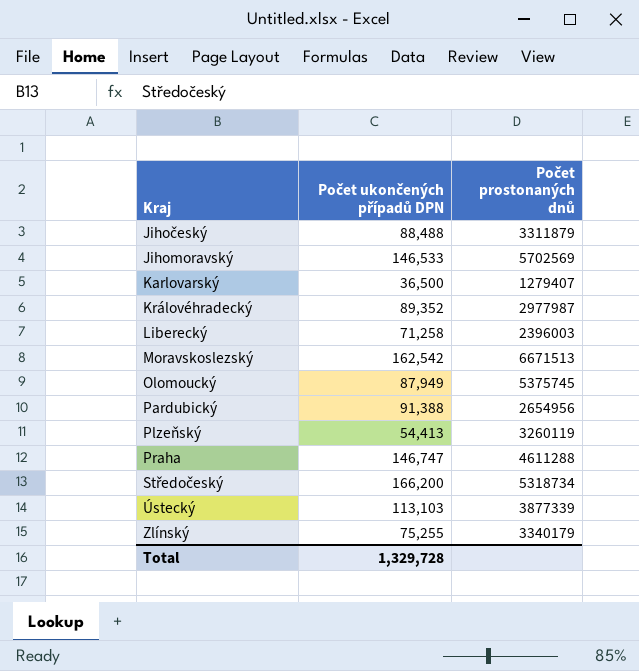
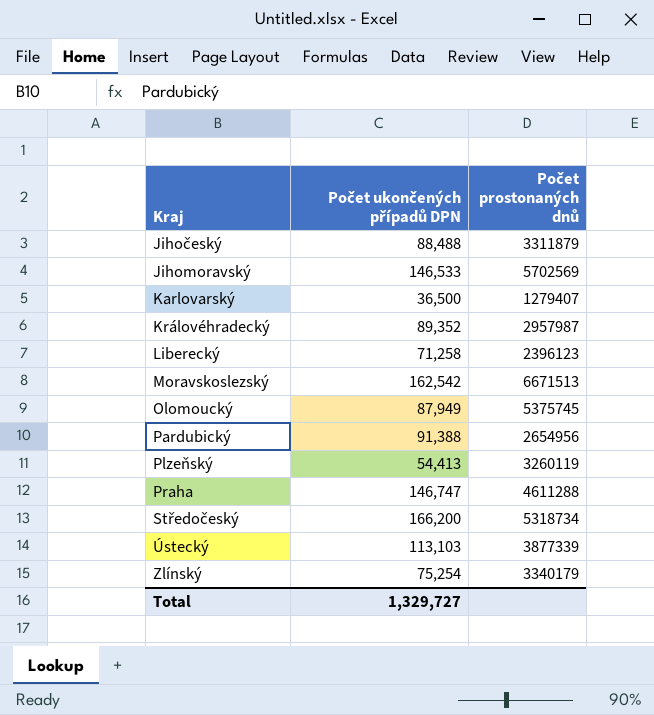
Královéhradecký | Počet prostonaných dnů: 2977987 -> 2957987
Liberecký | Počet prostonaných dnů: 2396003 -> 2396123
Zlínský | Počet ukončených případů DPN: 75,255 -> 75,254
Total | Počet ukončených případů DPN: 1,329,728 -> 1,329,727

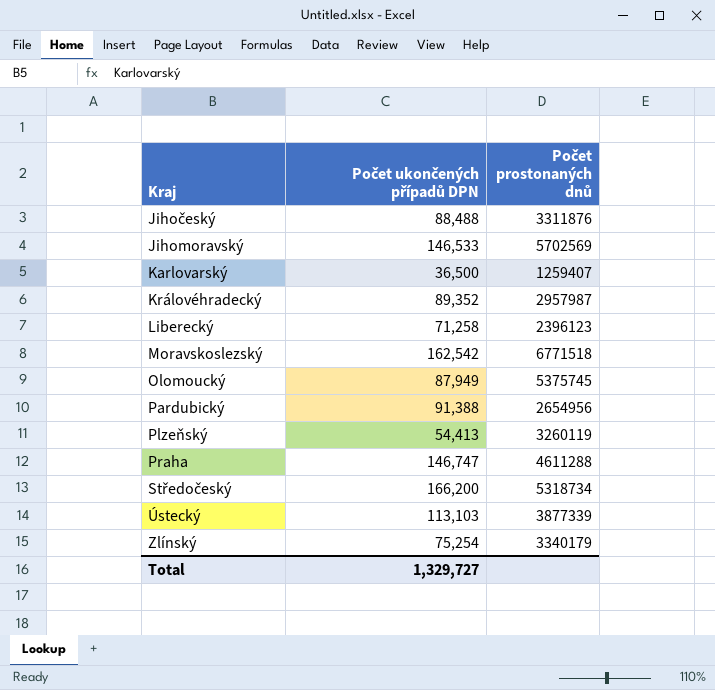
Jihočeský | Počet prostonaných dnů: 3311879 -> 3311876
Karlovarský | Počet prostonaných dnů: 1279407 -> 1259407
Moravskoslezský | Počet prostonaných dnů: 6671513 -> 6771518

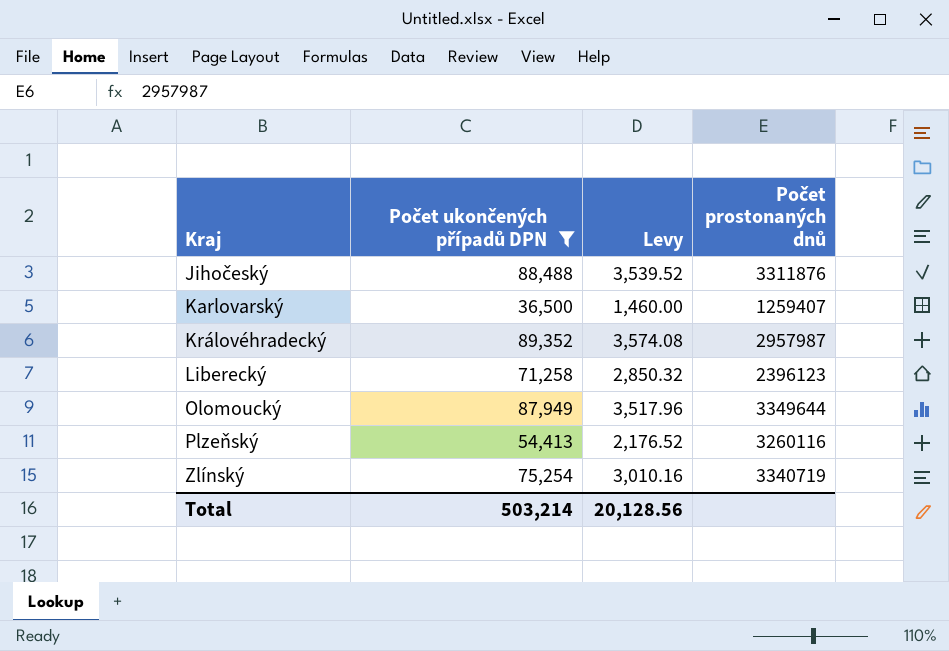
filter: none -> Počet ukončených případů DPN <= 89,352
column Levy | formula: none -> [Počet ukončených případů DPN] * 0.04
Olomoucký | Počet prostonaných dnů: 5375745 -> 3349644
Plzeňský | Počet prostonaných dnů: 3260119 -> 3260116
Zlínský | Počet prostonaných dnů: 3340179 -> 3340719
Total | Počet ukončených případů DPN: 1,329,727 -> 503,214

